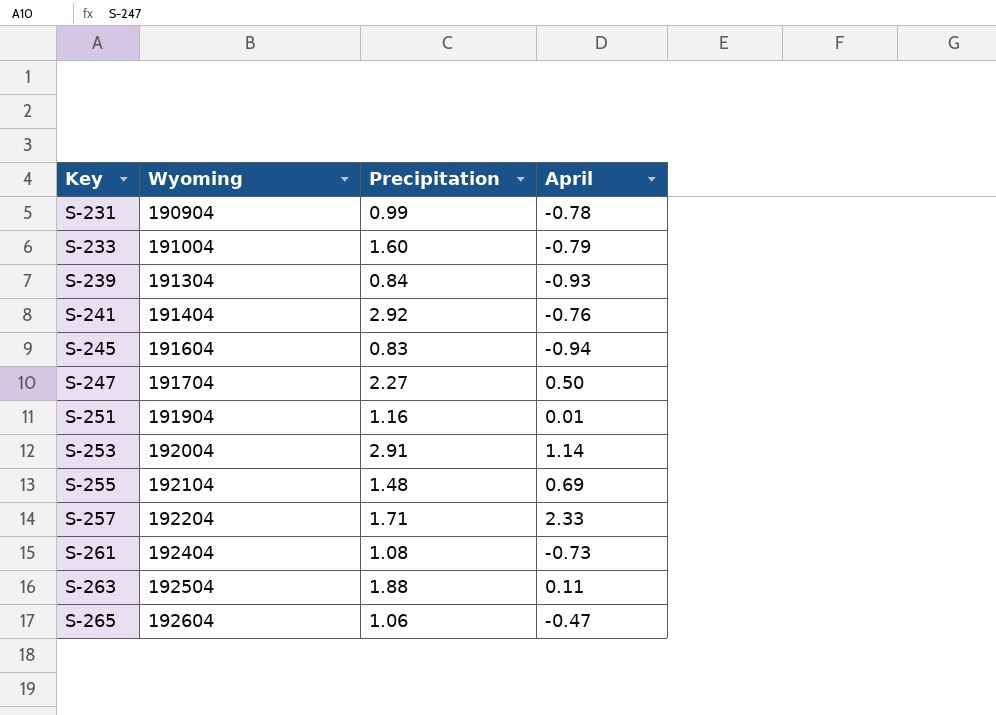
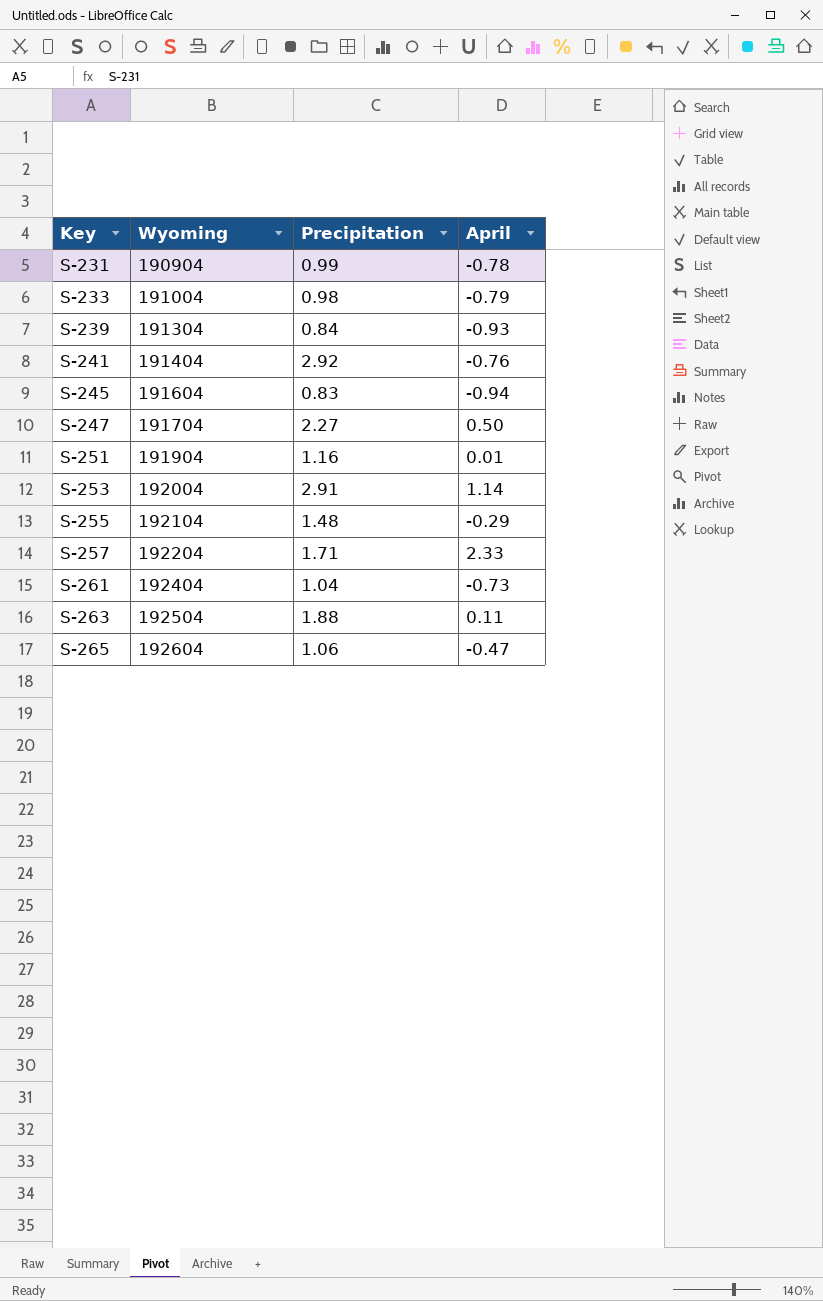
S-233 | Precipitation: 1.60 -> 0.98
S-255 | April: 0.69 -> -0.29
S-261 | Precipitation: 1.08 -> 1.04

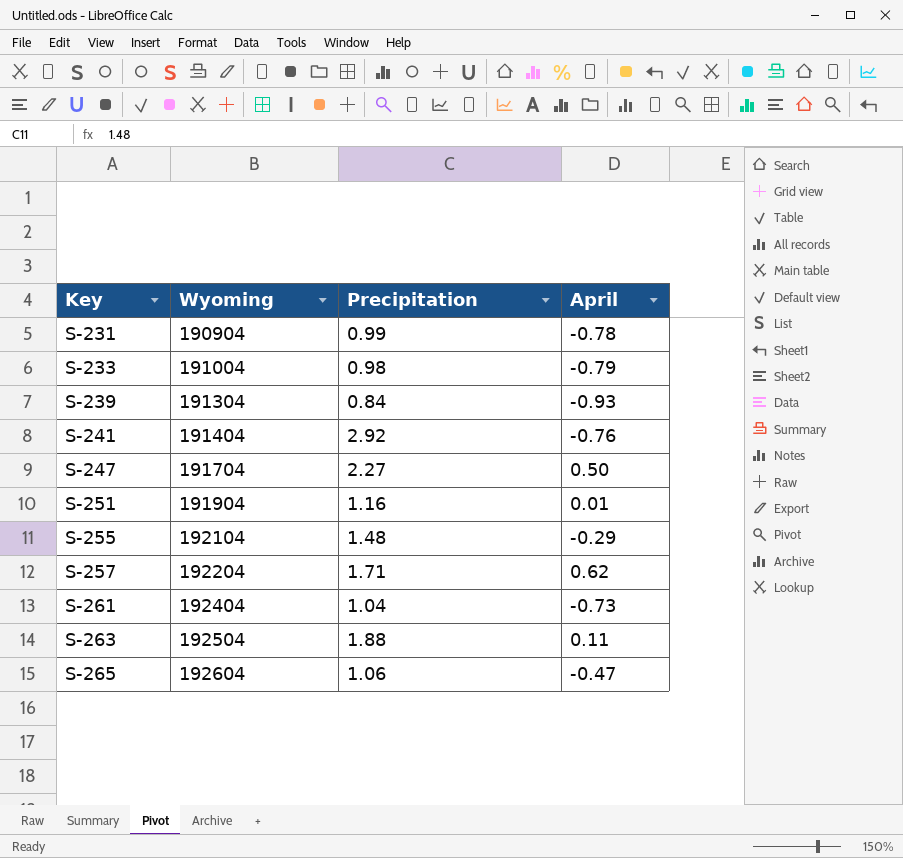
row S-245: 191604 | 0.83 | -0.94 -> none
row S-253: 192004 | 2.91 | 1.14 -> none
S-257 | April: 2.33 -> 0.62

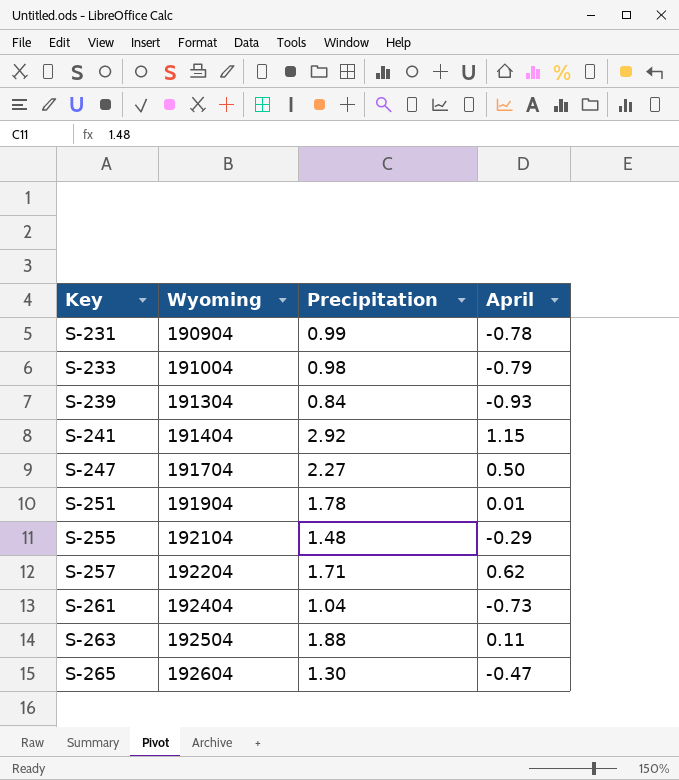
S-241 | April: -0.76 -> 1.15
S-251 | Precipitation: 1.16 -> 1.78
S-265 | Precipitation: 1.06 -> 1.30

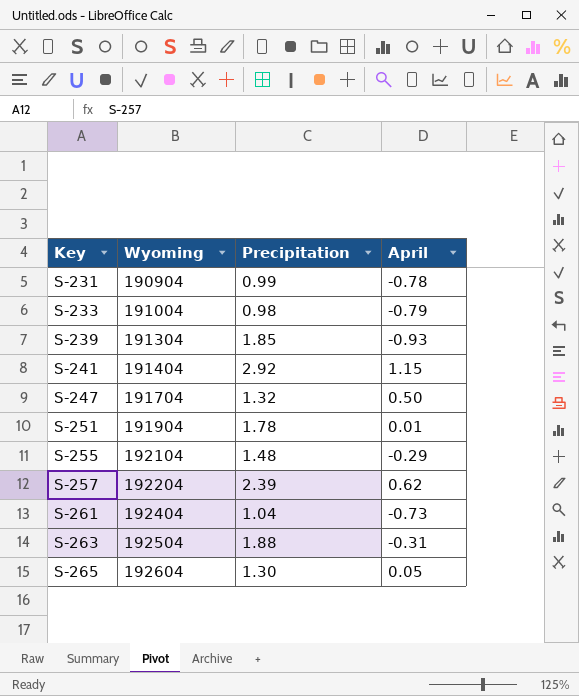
S-239 | Precipitation: 0.84 -> 1.85
S-247 | Precipitation: 2.27 -> 1.32
S-257 | Precipitation: 1.71 -> 2.39
S-263 | April: 0.11 -> -0.31
S-265 | April: -0.47 -> 0.05

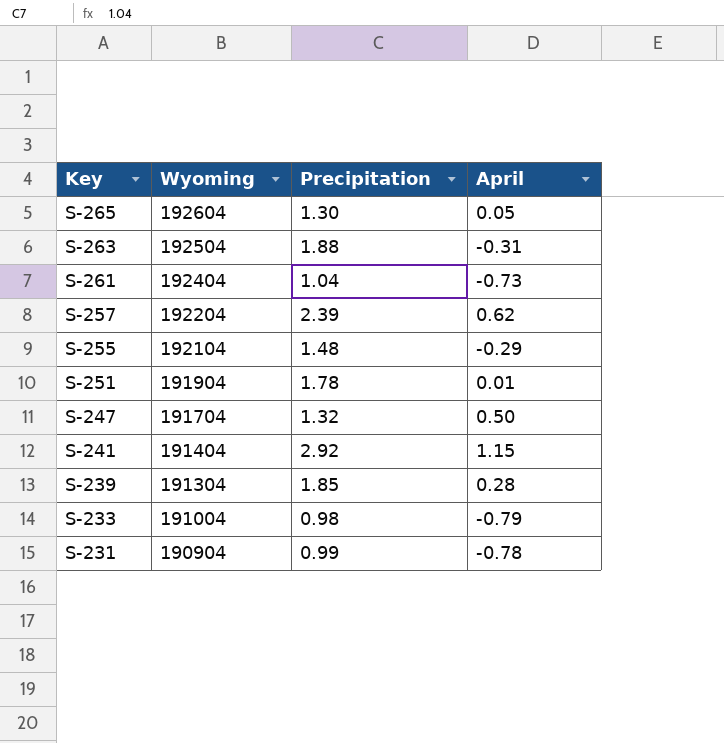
row order: Key ascending -> Key descending
S-239 | April: -0.93 -> 0.28

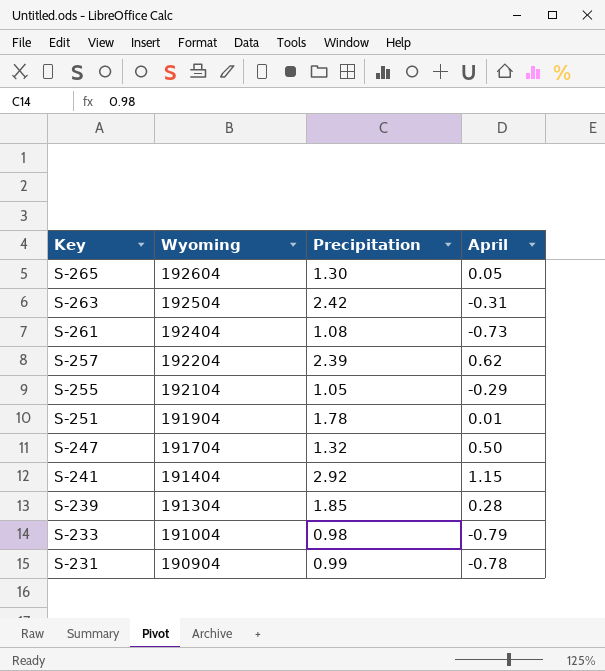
S-263 | Precipitation: 1.88 -> 2.42
S-261 | Precipitation: 1.04 -> 1.08
S-255 | Precipitation: 1.48 -> 1.05

